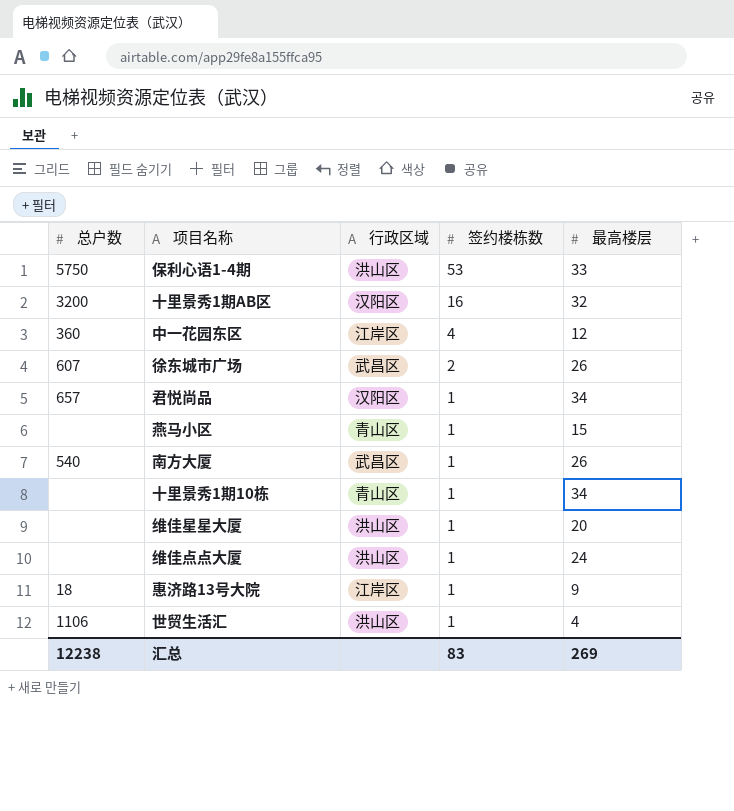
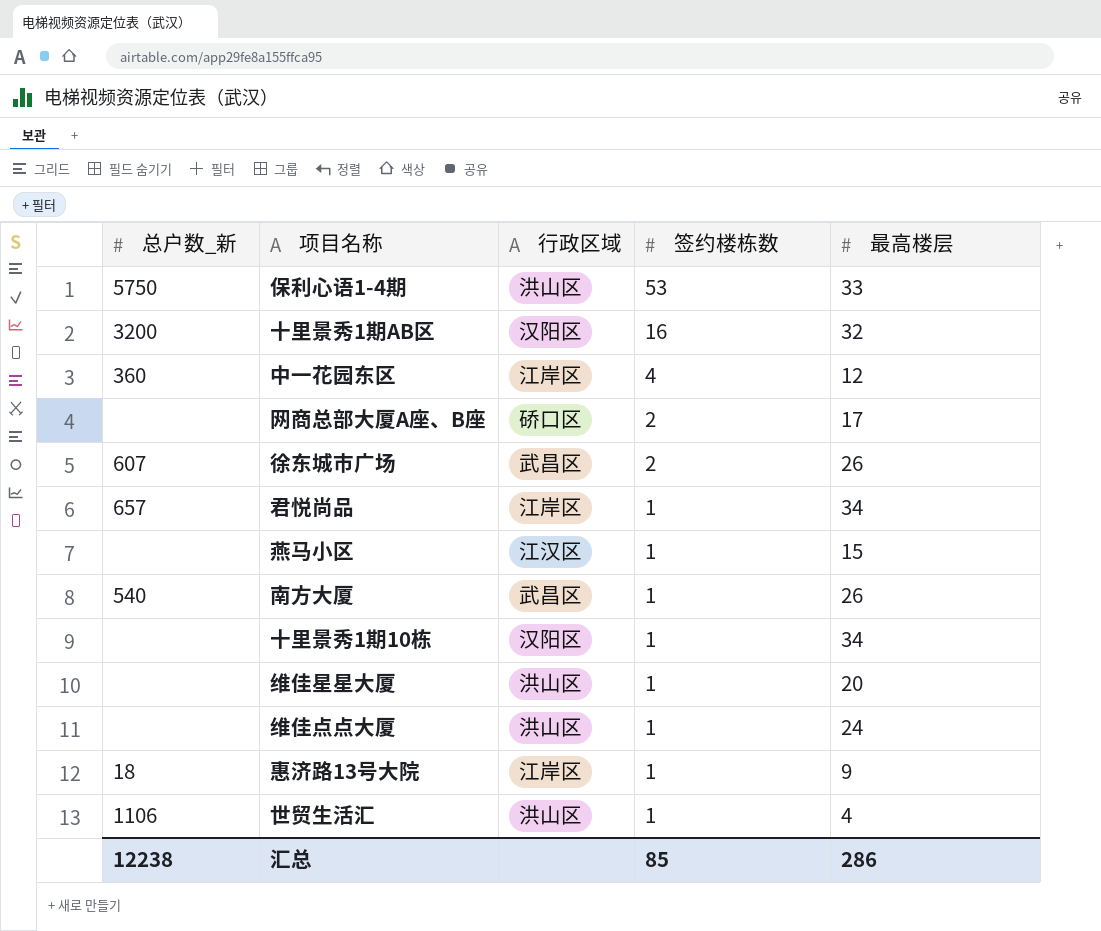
column name: 总户数 -> 总户数_新
row 网商总部大厦A座、B座: none -> none | 硚口区 | 2 | 17
君悦尚品 | 行政区域: 汉阳区 -> 江岸区
燕马小区 | 行政区域: 青山区 -> 江汉区
十里景秀1期10栋 | 行政区域: 青山区 -> 汉阳区
汇总 | 签约楼栋数: 83 -> 85
汇总 | 最高楼层: 269 -> 286

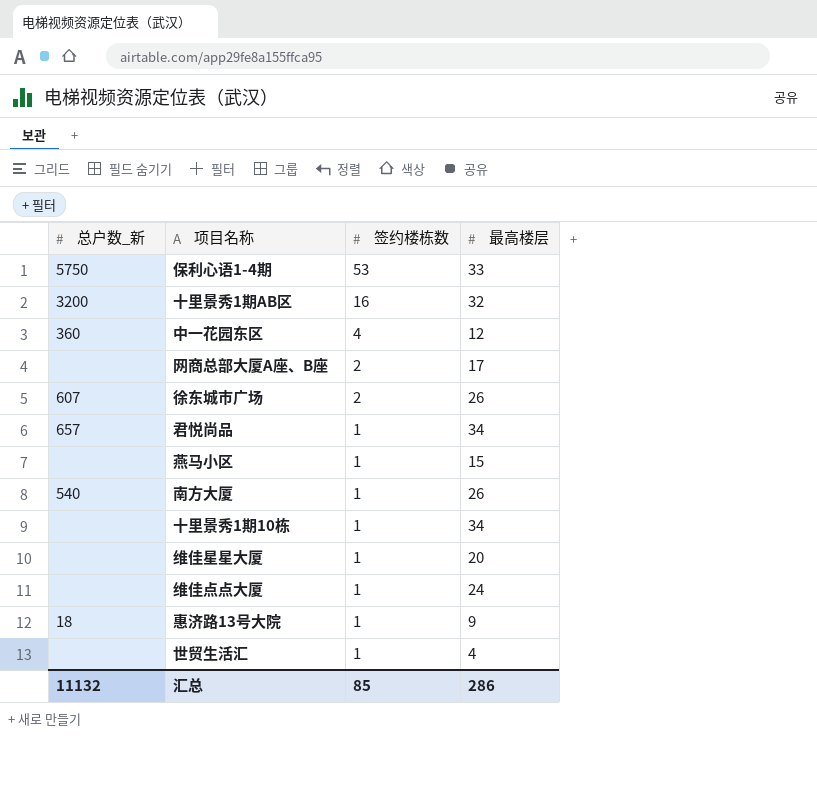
column 行政区域 | position: 3 -> none
世贸生活汇 | 总户数_新: 1106 -> none
汇总 | 总户数_新: 12238 -> 11132

